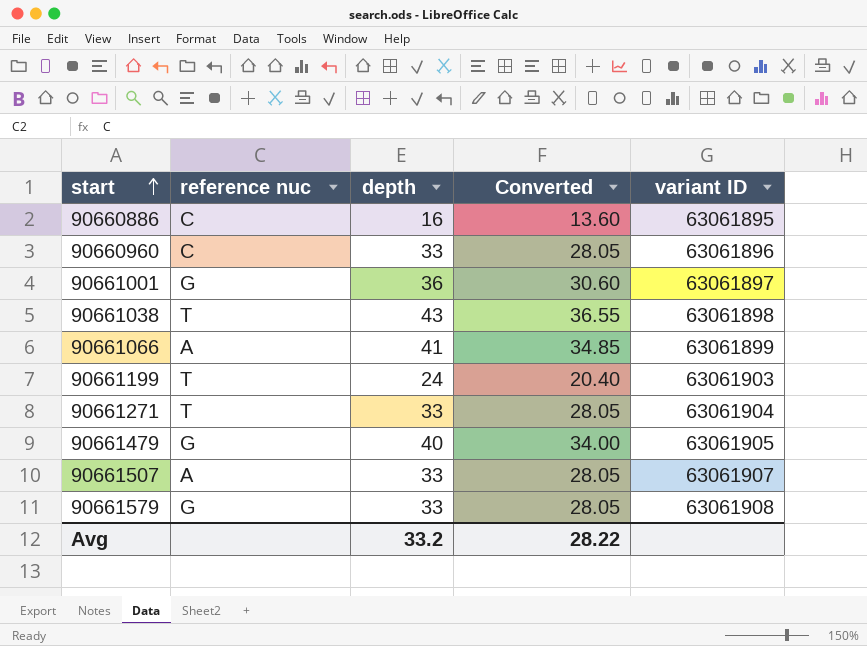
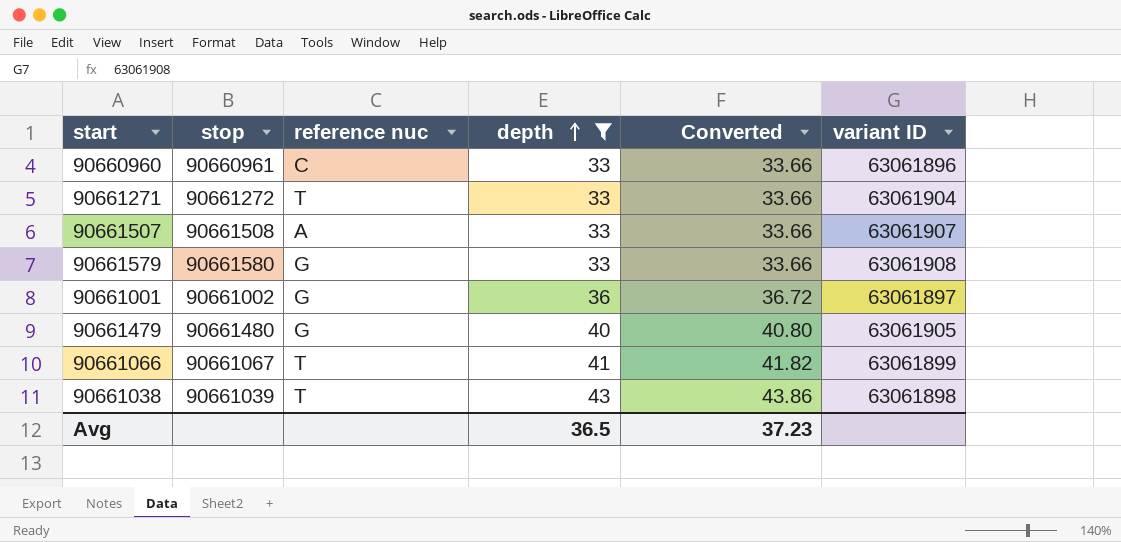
filter: none -> depth >= 33
row order: start ascending -> depth ascending
column stop | position: none -> 2
column Converted | formula: [depth] * 0.85 -> [depth] * 1.02
90661066 | reference nuc: A -> T
Avg | depth: 33.2 -> 36.5
Avg | Converted: 28.22 -> 37.23

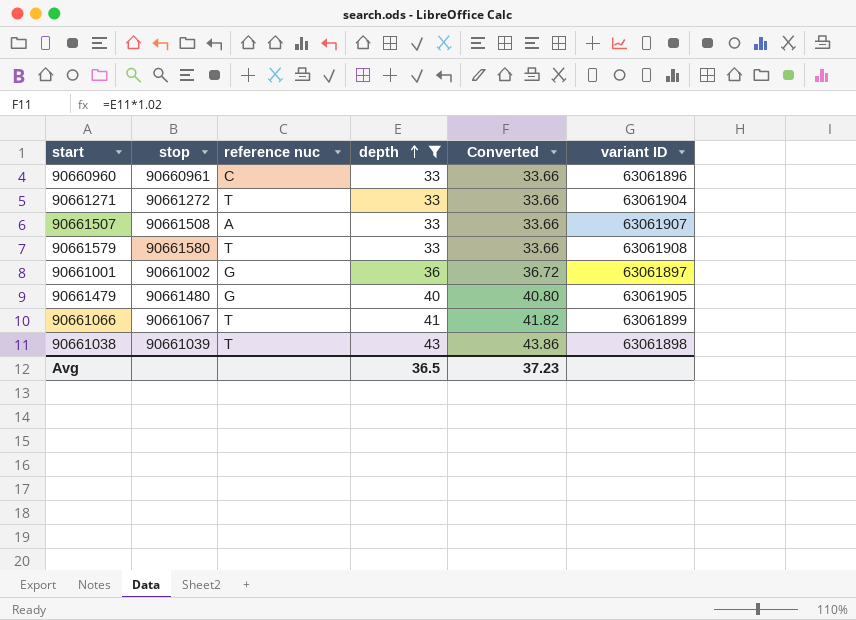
90661579 | reference nuc: G -> T

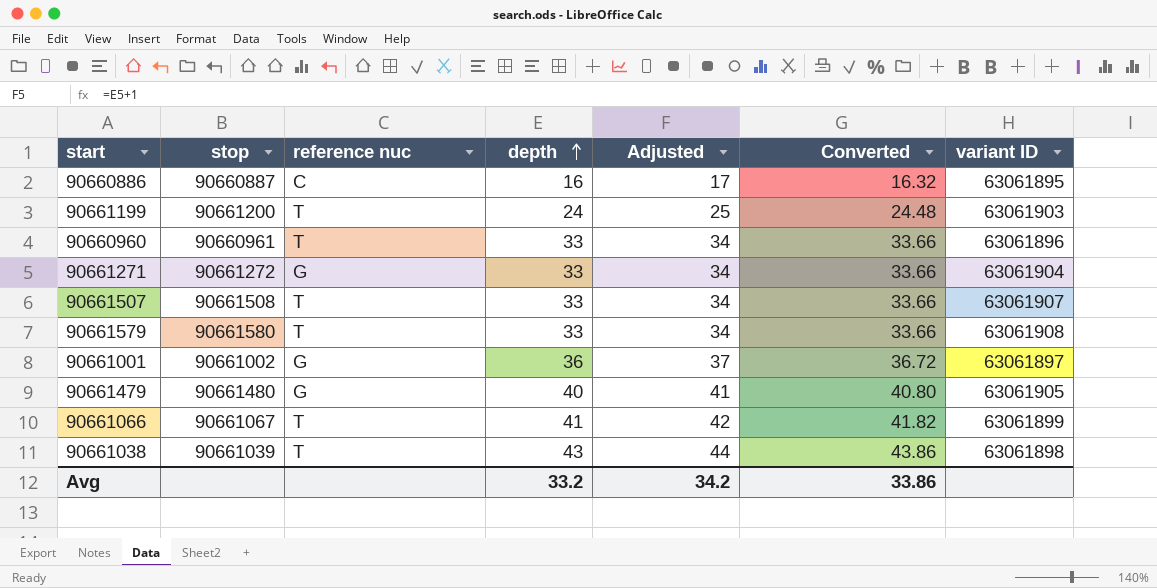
filter: depth >= 33 -> none
column Adjusted | formula: none -> [depth] + 1
90660960 | reference nuc: C -> T
90661271 | reference nuc: T -> G
90661507 | reference nuc: A -> T
Avg | depth: 36.5 -> 33.2
Avg | Converted: 37.23 -> 33.86

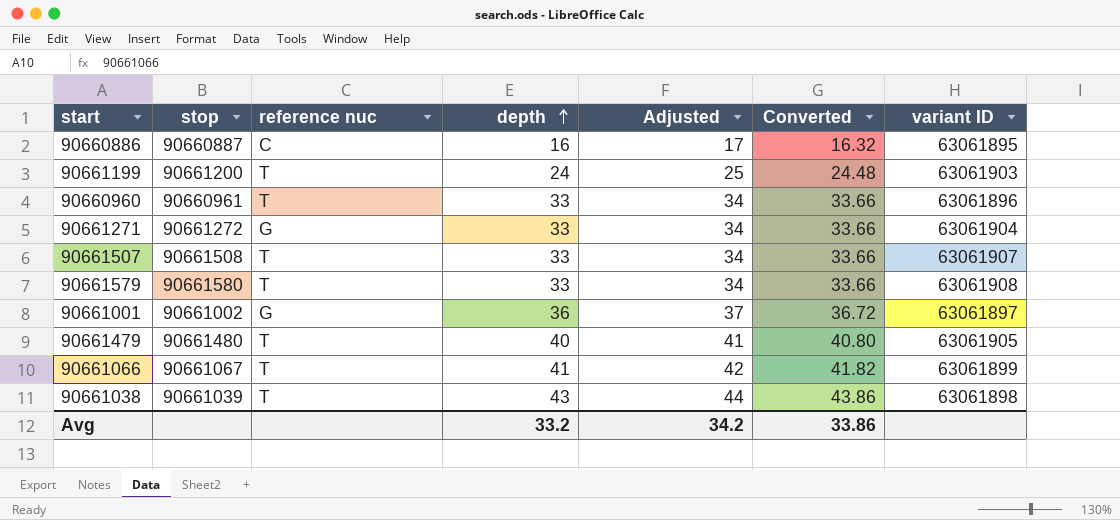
90661479 | reference nuc: G -> T

